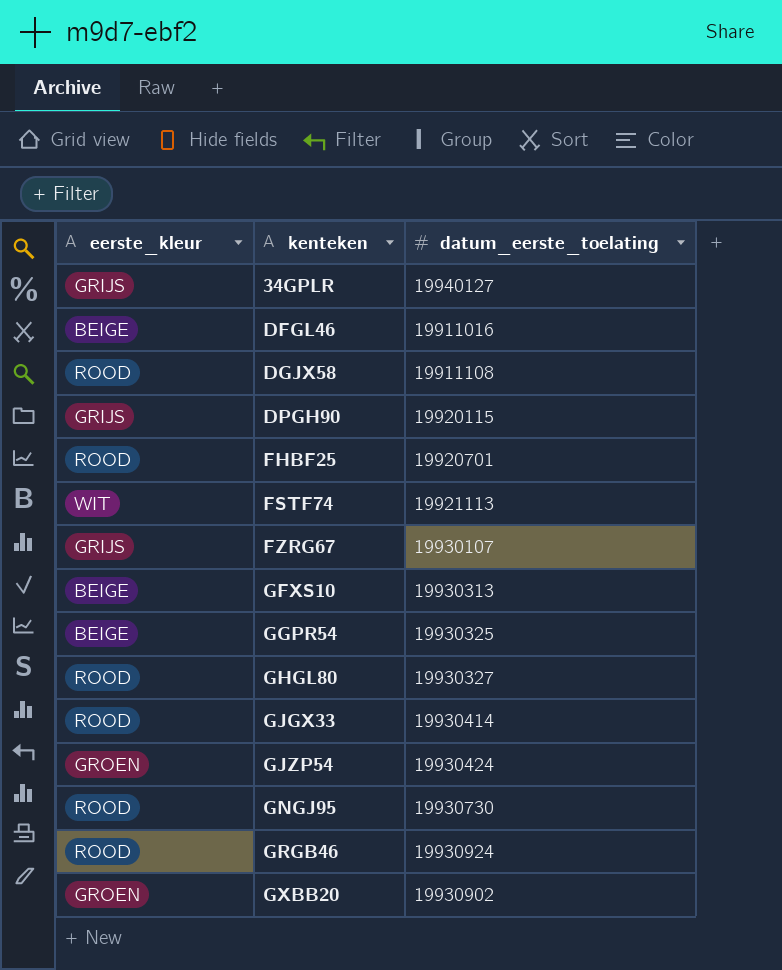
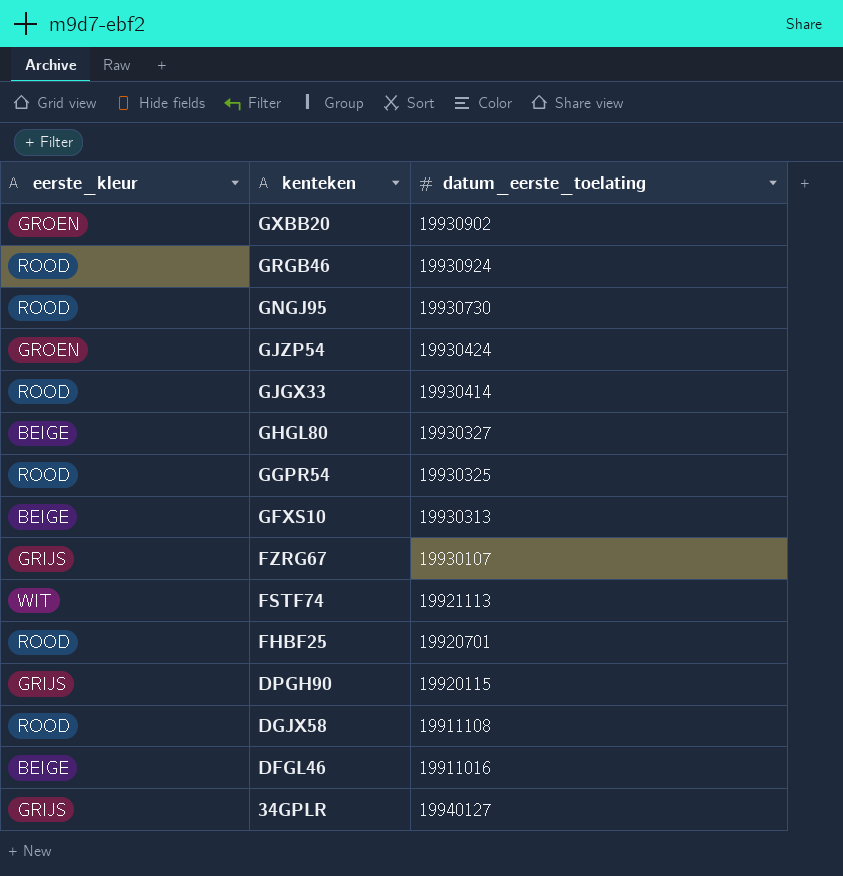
row order: kenteken ascending -> kenteken descending
GHGL80 | eerste_kleur: ROOD -> BEIGE
GGPR54 | eerste_kleur: BEIGE -> ROOD

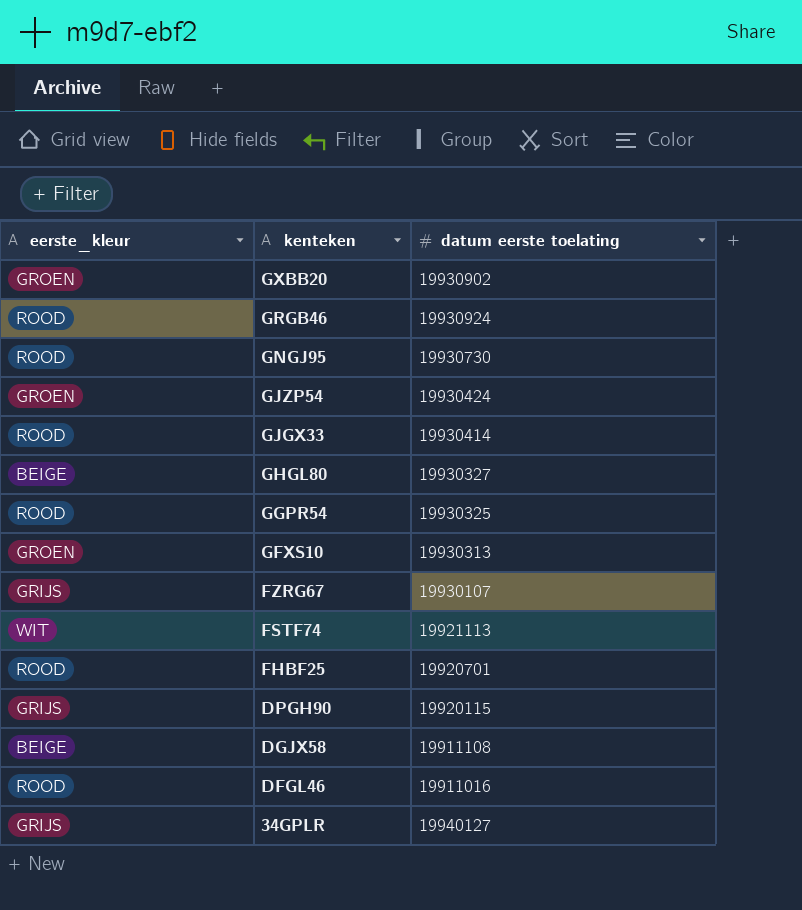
column name: datum_eerste_toelating -> datum eerste toelating
GFXS10 | eerste_kleur: BEIGE -> GROEN
DGJX58 | eerste_kleur: ROOD -> BEIGE
DFGL46 | eerste_kleur: BEIGE -> ROOD

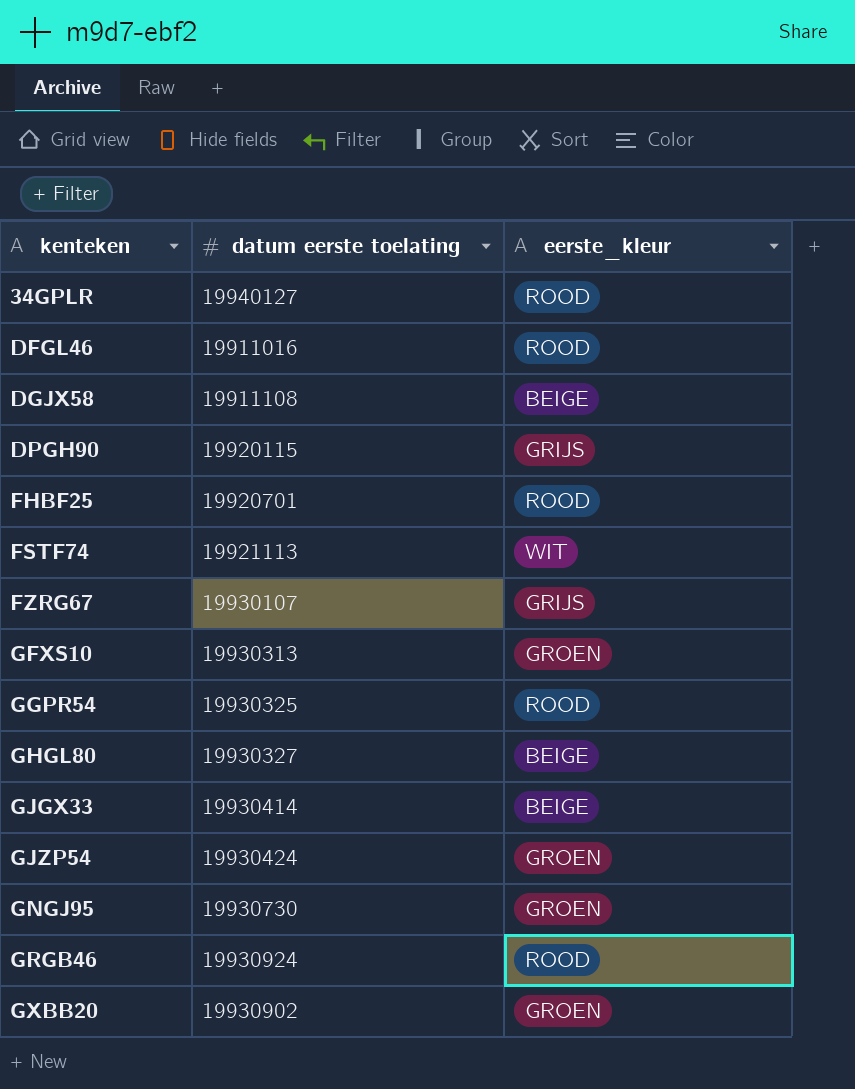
row order: kenteken descending -> kenteken ascending
column eerste_kleur | position: 1 -> 3
34GPLR | eerste_kleur: GRIJS -> ROOD
GJGX33 | eerste_kleur: ROOD -> BEIGE
GNGJ95 | eerste_kleur: ROOD -> GROEN

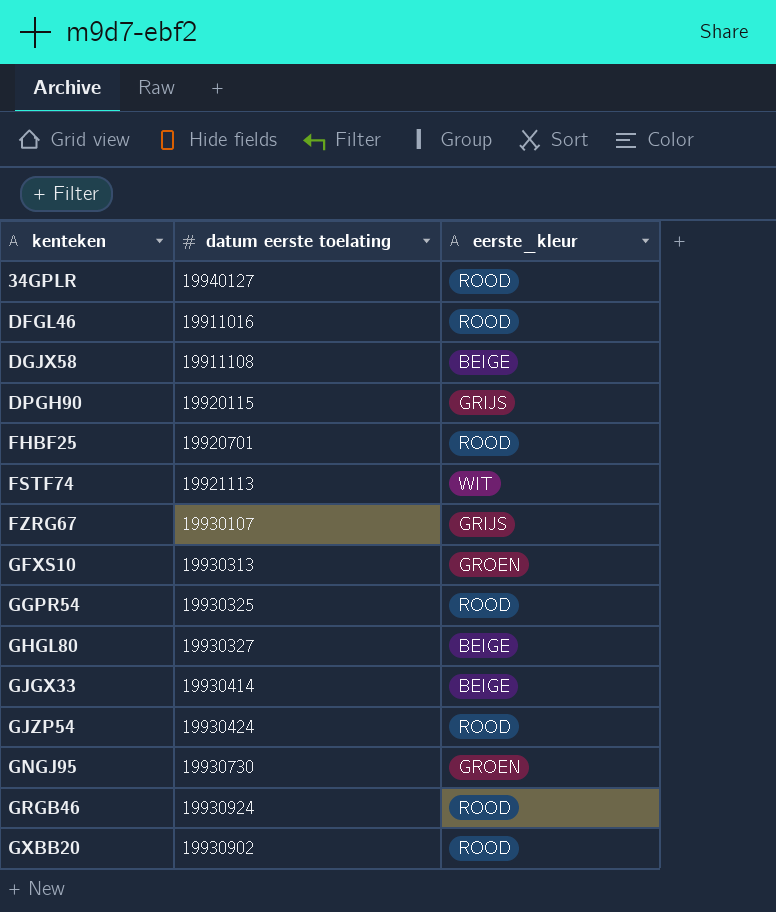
GJZP54 | eerste_kleur: GROEN -> ROOD
GXBB20 | eerste_kleur: GROEN -> ROOD

